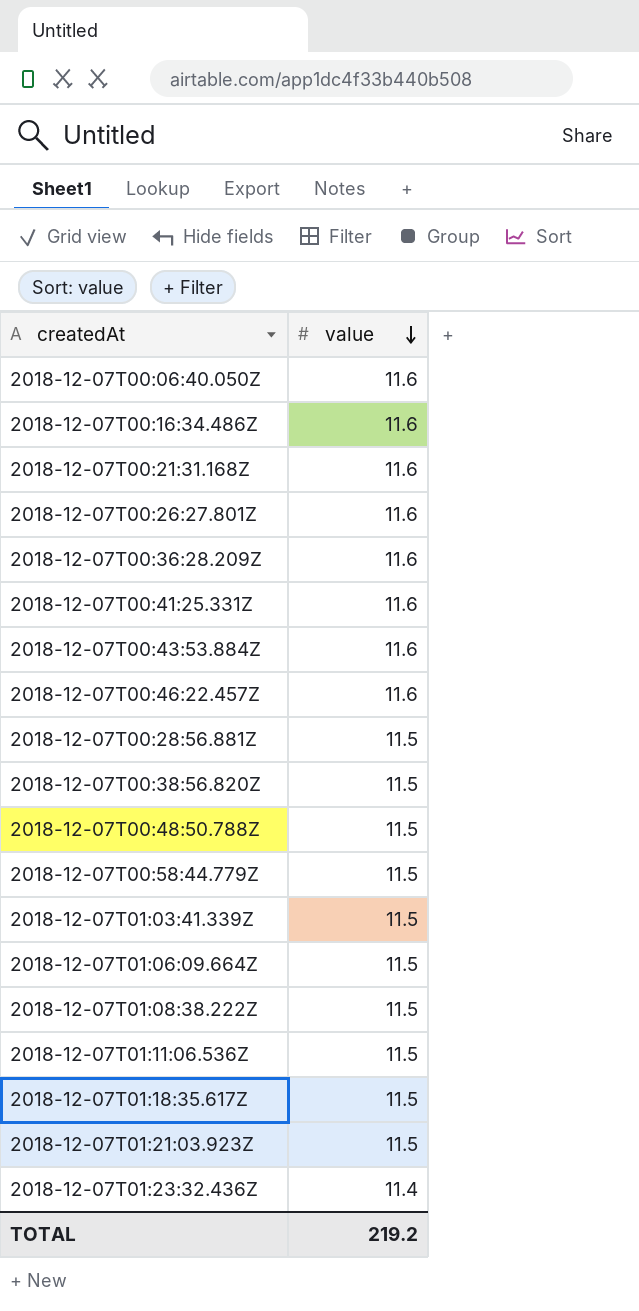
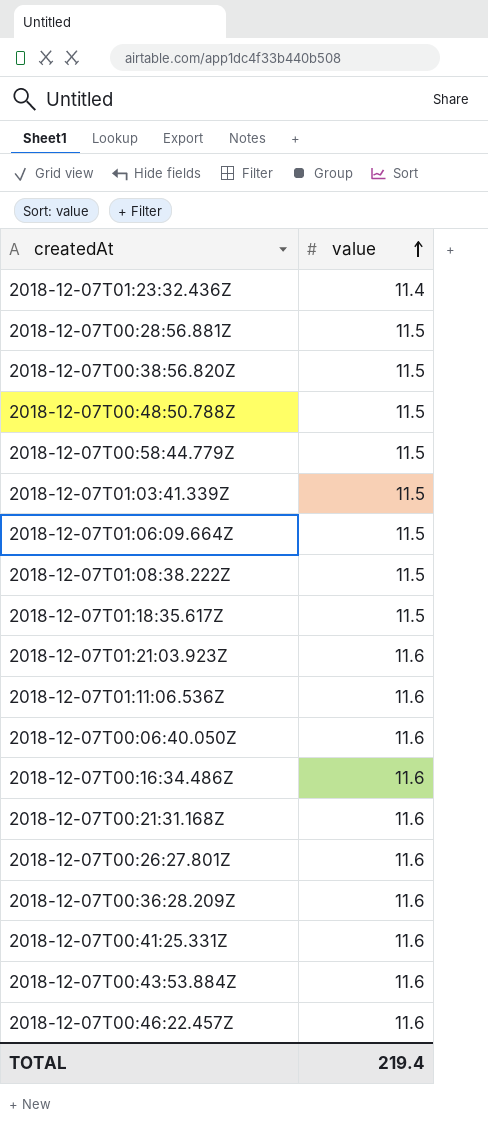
row order: value descending -> value ascending
2018-12-07T01:21:03.923Z | value: 11.5 -> 11.6
2018-12-07T01:11:06.536Z | value: 11.5 -> 11.6
TOTAL | value: 219.2 -> 219.4

